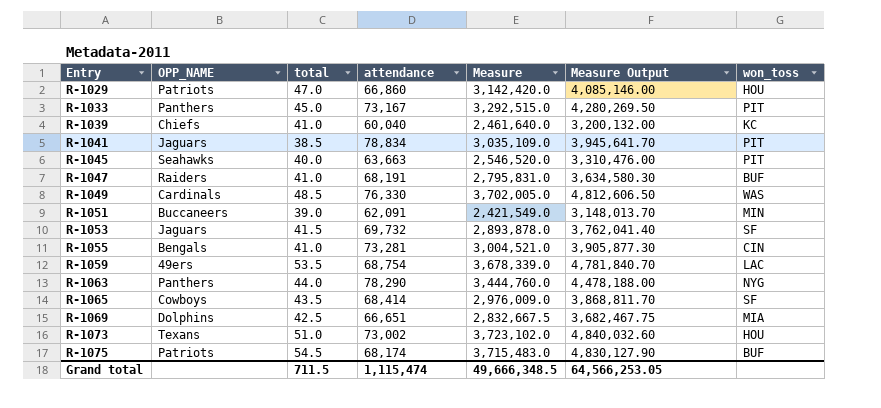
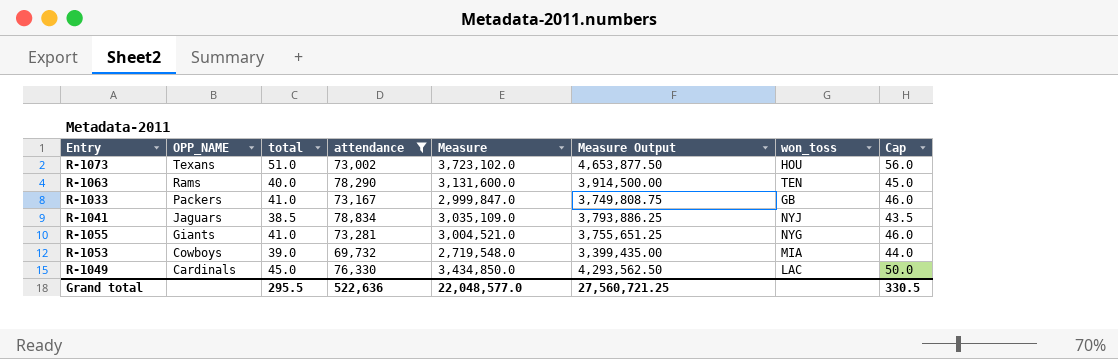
filter: none -> attendance >= 69,732
row order: Entry ascending -> OPP_NAME descending
column Measure Output | formula: [Measure] * 1.3 -> [Measure] * 1.25
column Cap | formula: none -> [total] + 5
R-1063 | OPP_NAME: Panthers -> Rams
R-1063 | total: 44.0 -> 40.0
R-1063 | Measure: 3,444,760.0 -> 3,131,600.0
R-1063 | won_toss: NYG -> TEN
R-1033 | OPP_NAME: Panthers -> Packers
R-1033 | total: 45.0 -> 41.0
R-1033 | Measure: 3,292,515.0 -> 2,999,847.0
R-1033 | won_toss: PIT -> GB
R-1041 | won_toss: PIT -> NYJ
R-1055 | OPP_NAME: Bengals -> Giants
R-1055 | won_toss: CIN -> NYG
R-1053 | OPP_NAME: Jaguars -> Cowboys
R-1053 | total: 41.5 -> 39.0
R-1053 | Measure: 2,893,878.0 -> 2,719,548.0
R-1053 | won_toss: SF -> MIA
R-1049 | total: 48.5 -> 45.0
R-1049 | Measure: 3,702,005.0 -> 3,434,850.0
R-1049 | won_toss: WAS -> LAC
Grand total | total: 711.5 -> 295.5
Grand total | attendance: 1,115,474 -> 522,636
Grand total | Measure: 49,666,348.5 -> 22,048,577.0
Grand total | Measure Output: 64,566,253.05 -> 27,560,721.25

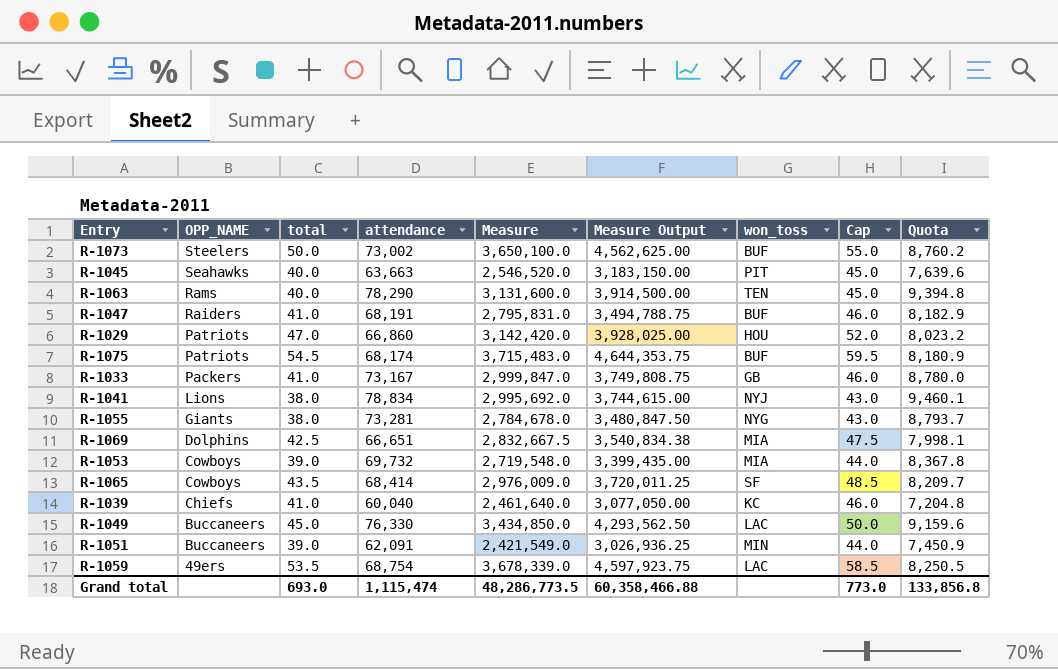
filter: attendance >= 69,732 -> none
column Quota | formula: none -> [attendance] * 0.12
R-1073 | OPP_NAME: Texans -> Steelers
R-1073 | total: 51.0 -> 50.0
R-1073 | Measure: 3,723,102.0 -> 3,650,100.0
R-1073 | Measure Output: 4,653,877.50 -> 4,562,625.00
R-1073 | won_toss: HOU -> BUF
R-1073 | Cap: 56.0 -> 55.0
R-1041 | OPP_NAME: Jaguars -> Lions
R-1041 | total: 38.5 -> 38.0
R-1041 | Measure: 3,035,109.0 -> 2,995,692.0
R-1041 | Measure Output: 3,793,886.25 -> 3,744,615.00
R-1041 | Cap: 43.5 -> 43.0
R-1055 | total: 41.0 -> 38.0
R-1055 | Measure: 3,004,521.0 -> 2,784,678.0
R-1055 | Measure Output: 3,755,651.25 -> 3,480,847.50
R-1055 | Cap: 46.0 -> 43.0
R-1049 | OPP_NAME: Cardinals -> Buccaneers
Grand total | total: 295.5 -> 693.0
Grand total | attendance: 522,636 -> 1,115,474
Grand total | Measure: 22,048,577.0 -> 48,286,773.5
Grand total | Measure Output: 27,560,721.25 -> 60,358,466.88
Grand total | Cap: 330.5 -> 773.0

